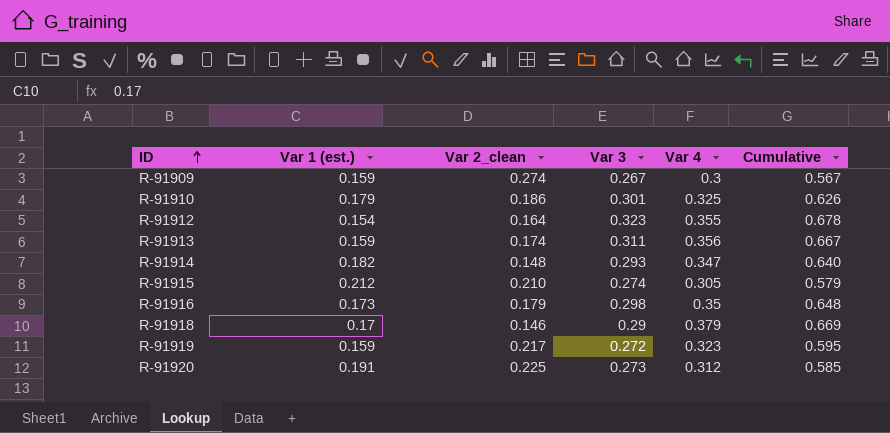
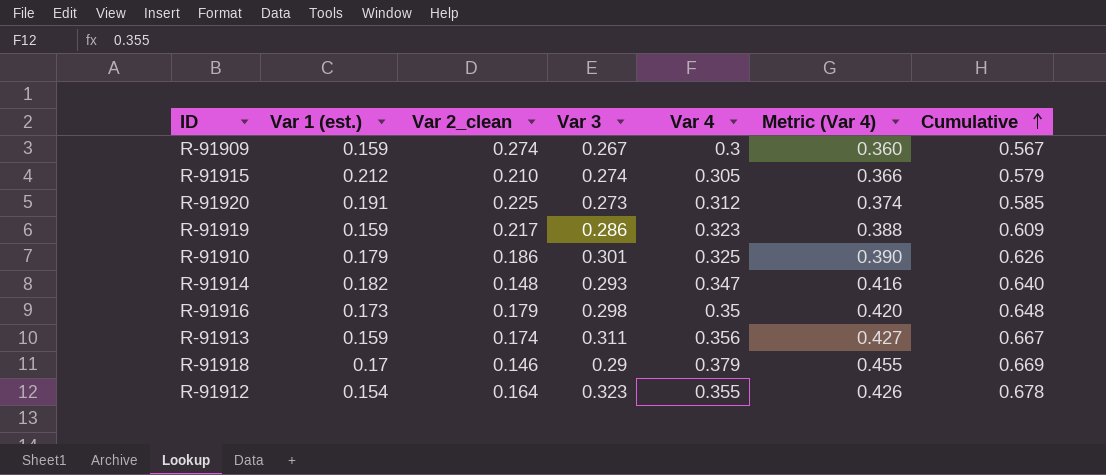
row order: ID ascending -> Cumulative ascending
column Metric (Var 4) | formula: none -> [Var 4] * 1.2
R-91919 | Var 3: 0.272 -> 0.286
R-91919 | Cumulative: 0.595 -> 0.609

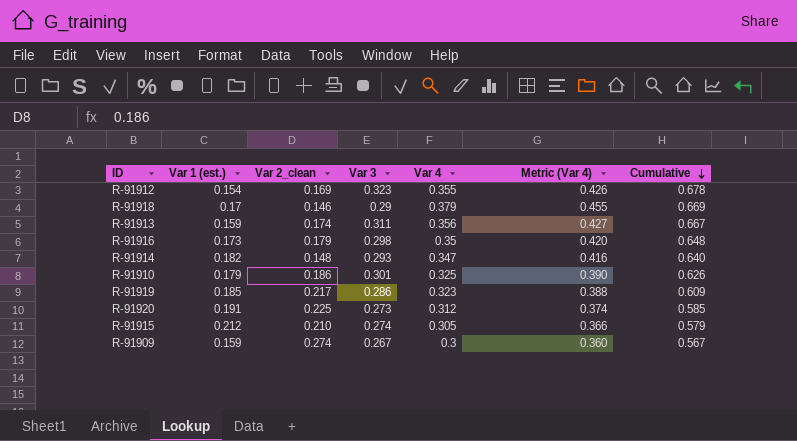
row order: Cumulative ascending -> Cumulative descending
R-91912 | Var 2_clean: 0.164 -> 0.169
R-91919 | Var 1 (est.): 0.159 -> 0.185

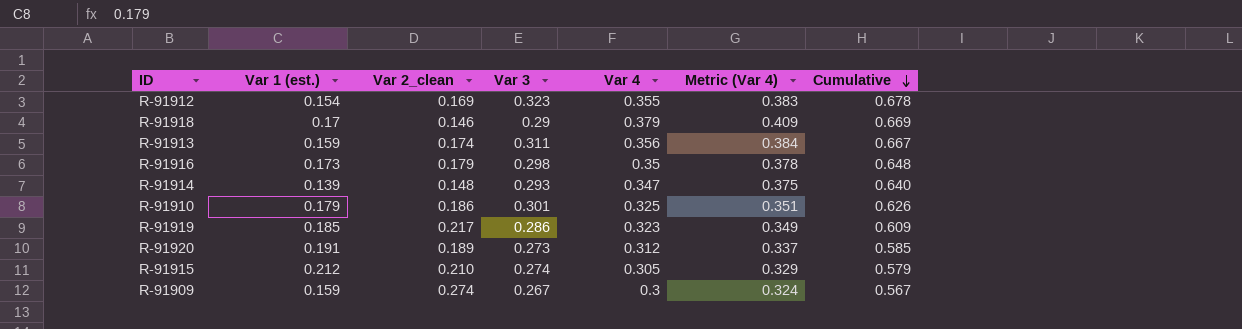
column Metric (Var 4) | formula: [Var 4] * 1.2 -> [Var 4] * 1.08
R-91914 | Var 1 (est.): 0.182 -> 0.139
R-91920 | Var 2_clean: 0.225 -> 0.189

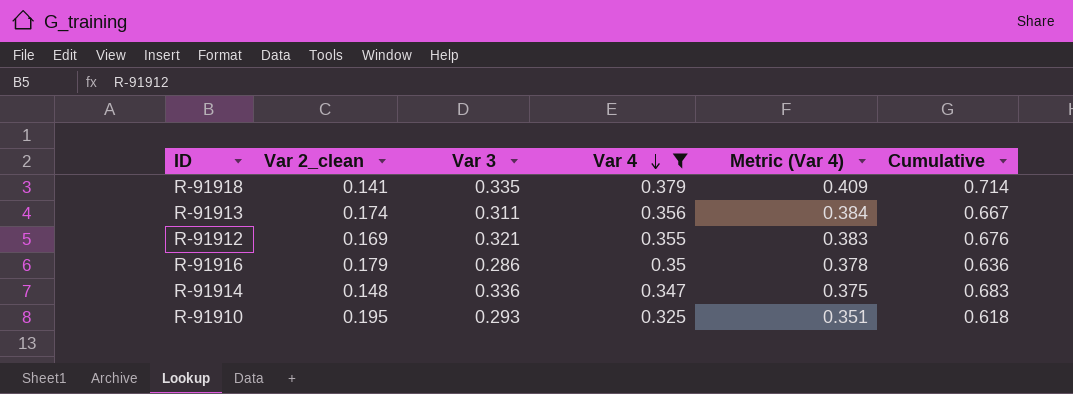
filter: none -> Var 4 >= 0.325
row order: Cumulative descending -> Var 4 descending
column Var 1 (est.) | position: 2 -> none
R-91918 | Var 2_clean: 0.146 -> 0.141
R-91918 | Var 3: 0.29 -> 0.335
R-91918 | Cumulative: 0.669 -> 0.714
R-91912 | Var 3: 0.323 -> 0.321
R-91912 | Cumulative: 0.678 -> 0.676
R-91916 | Var 3: 0.298 -> 0.286
R-91916 | Cumulative: 0.648 -> 0.636
R-91914 | Var 3: 0.293 -> 0.336
R-91914 | Cumulative: 0.640 -> 0.683
R-91910 | Var 2_clean: 0.186 -> 0.195
R-91910 | Var 3: 0.301 -> 0.293
R-91910 | Cumulative: 0.626 -> 0.618

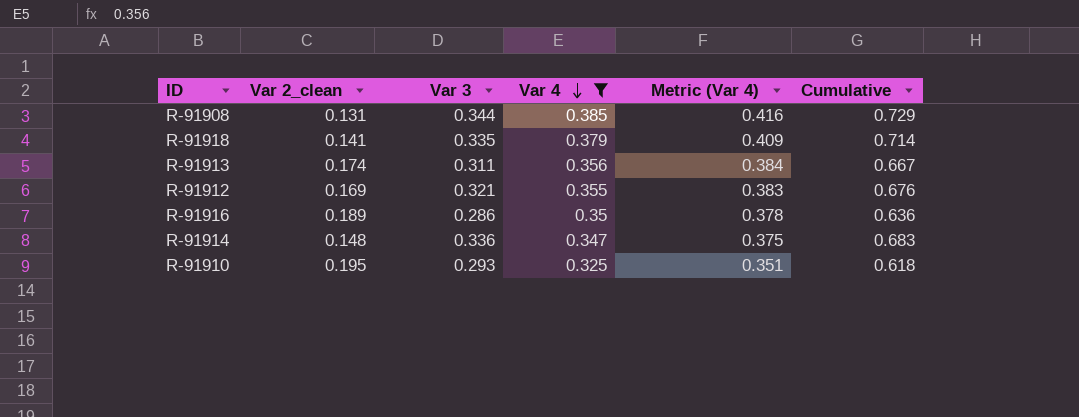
row R-91908: none -> 0.131 | 0.344 | 0.385 | 0.416 | 0.729
R-91916 | Var 2_clean: 0.179 -> 0.189

